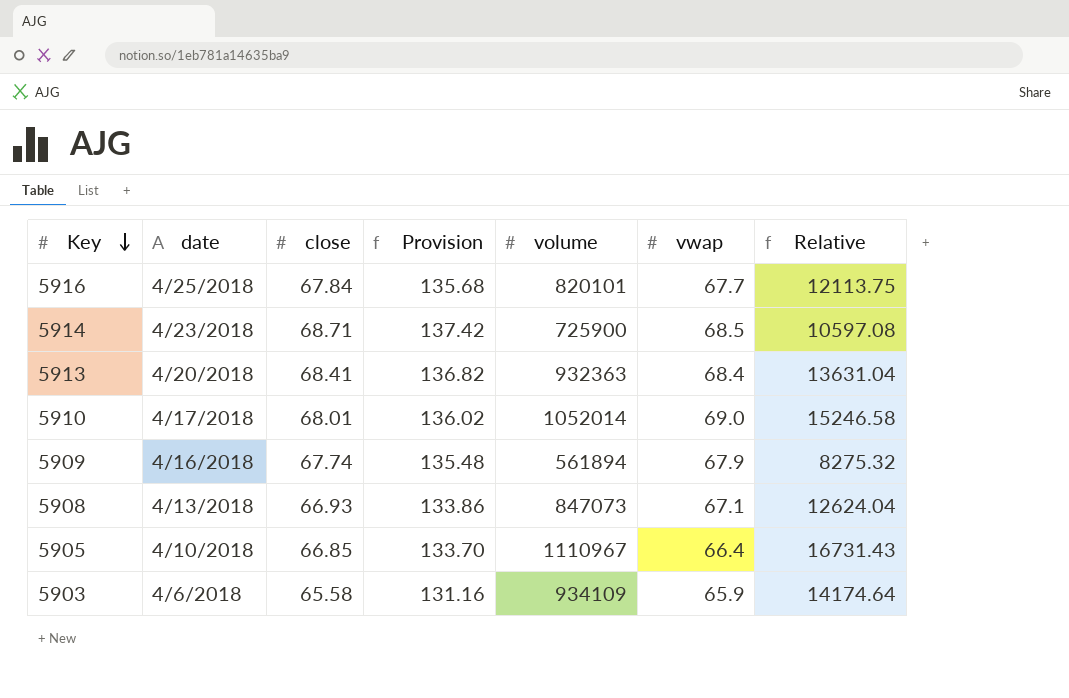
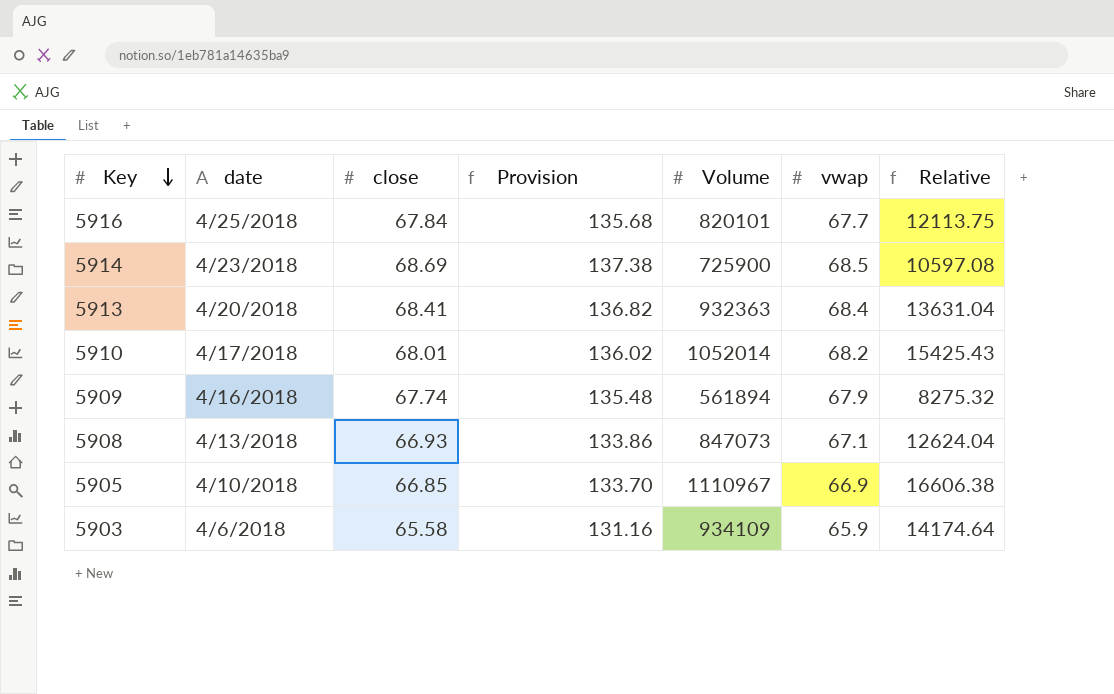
column name: volume -> Volume
5914 | close: 68.71 -> 68.69
5914 | Provision: 137.42 -> 137.38
5910 | vwap: 69.0 -> 68.2
5910 | Relative: 15246.58 -> 15425.43
5905 | vwap: 66.4 -> 66.9
5905 | Relative: 16731.43 -> 16606.38

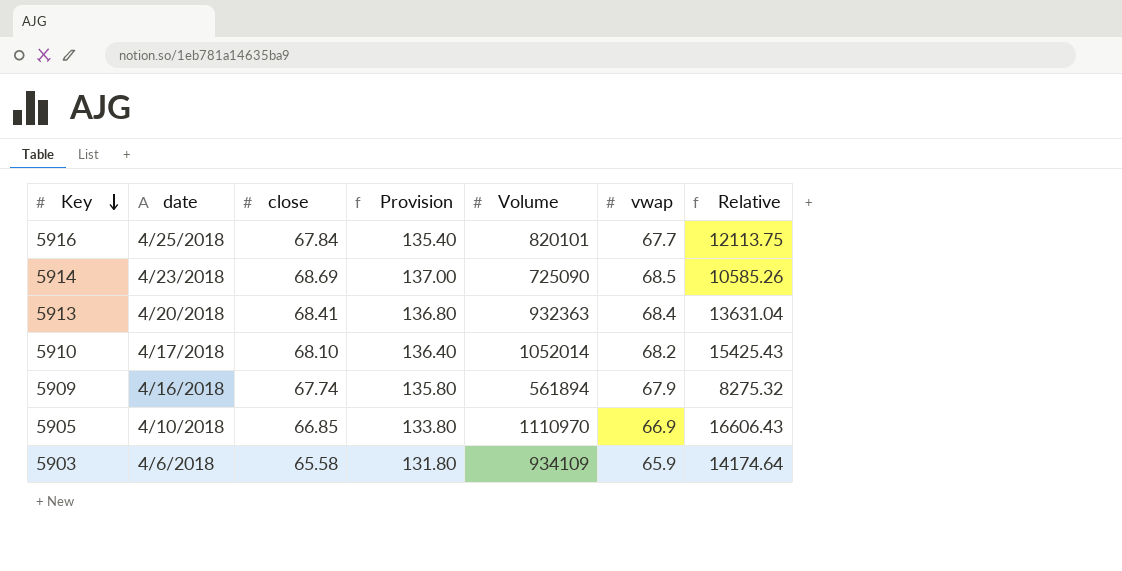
column Provision | formula: [close] * 2 -> [vwap] * 2
row 5908: 4/13/2018 | 66.93 | 133.86 | 847073 | 67.1 | 12624.04 -> none
5914 | Volume: 725900 -> 725090
5914 | Relative: 10597.08 -> 10585.26
5910 | close: 68.01 -> 68.10
5905 | Volume: 1110967 -> 1110970
5905 | Relative: 16606.38 -> 16606.43

